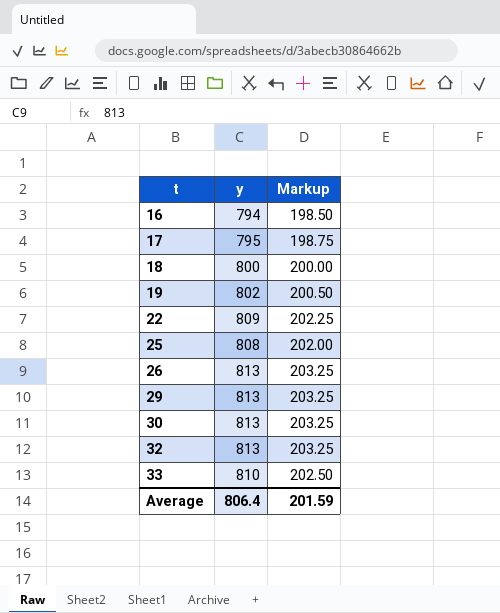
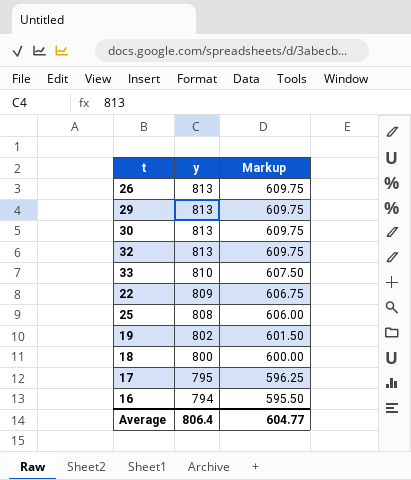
row order: t ascending -> y descending
column Markup | formula: [y] * 0.25 -> [y] * 0.75
Average | Markup: 201.59 -> 604.77

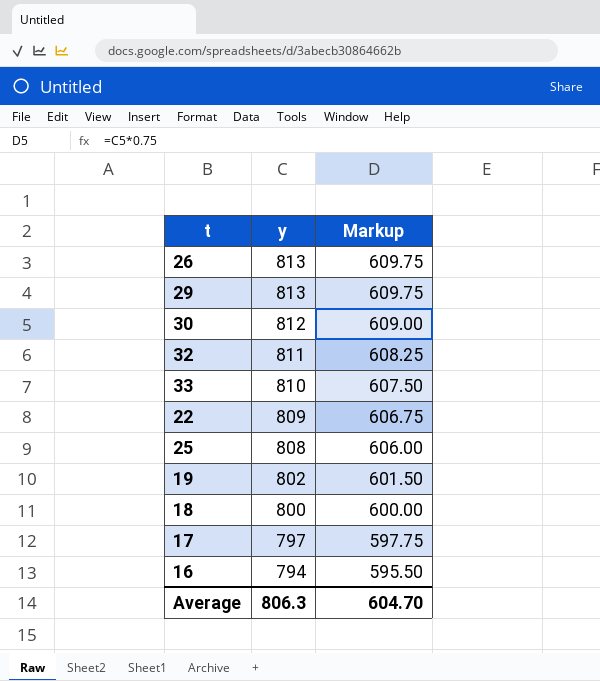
30 | y: 813 -> 812
30 | Markup: 609.75 -> 609.00
32 | y: 813 -> 811
32 | Markup: 609.75 -> 608.25
17 | y: 795 -> 797
17 | Markup: 596.25 -> 597.75
Average | y: 806.4 -> 806.3
Average | Markup: 604.77 -> 604.70

